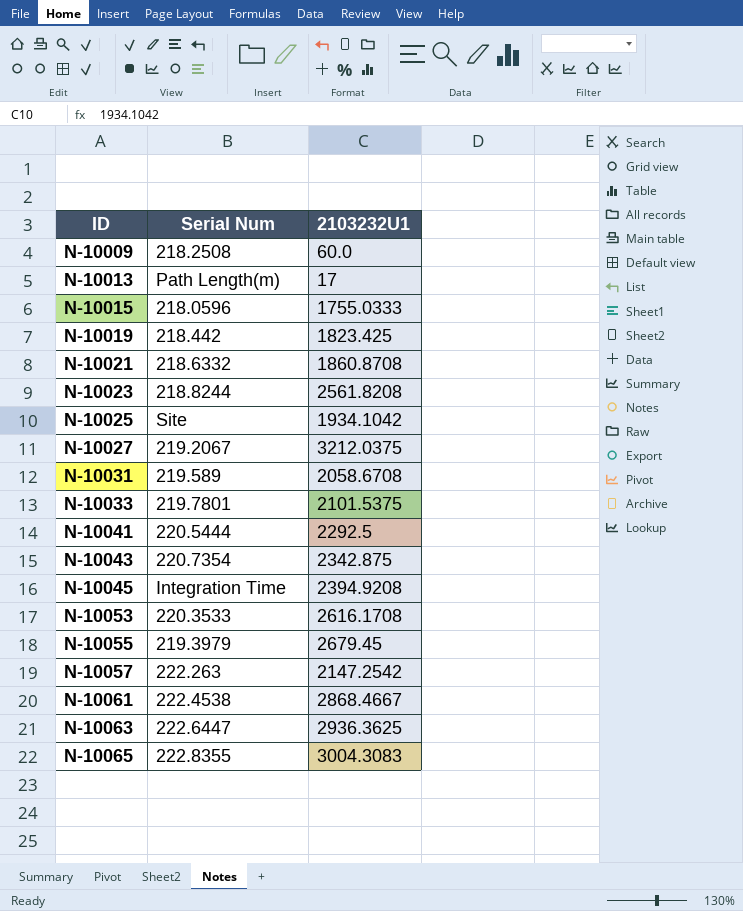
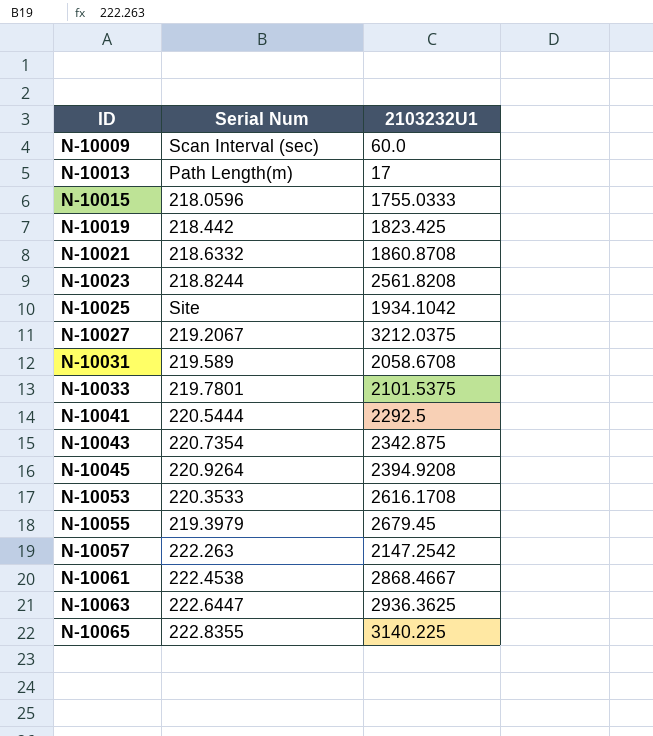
N-10009 | Serial Num: 218.2508 -> Scan Interval (sec)
N-10045 | Serial Num: Integration Time -> 220.9264
N-10065 | 2103232U1: 3004.3083 -> 3140.225

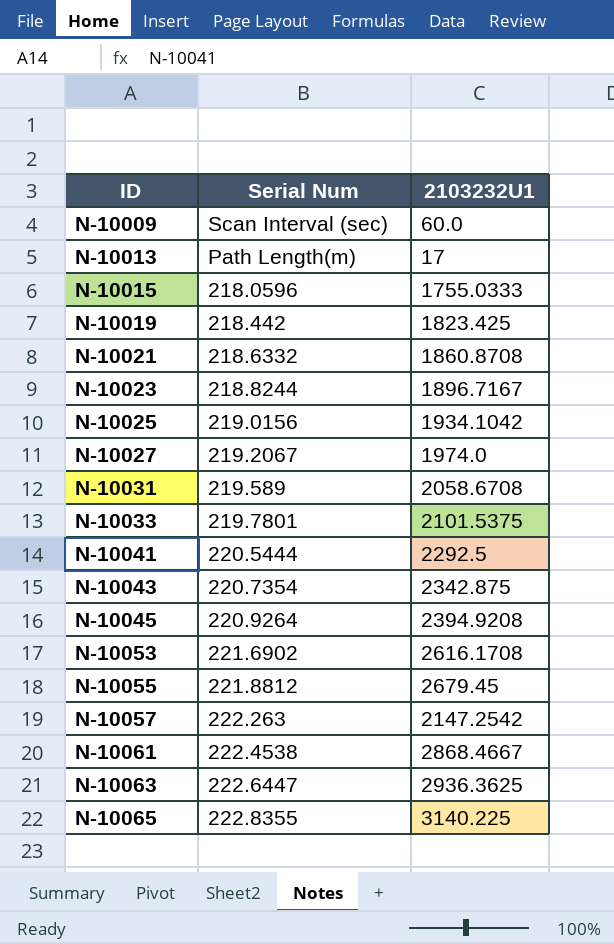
N-10023 | 2103232U1: 2561.8208 -> 1896.7167
N-10025 | Serial Num: Site -> 219.0156
N-10027 | 2103232U1: 3212.0375 -> 1974.0
N-10053 | Serial Num: 220.3533 -> 221.6902
N-10055 | Serial Num: 219.3979 -> 221.8812

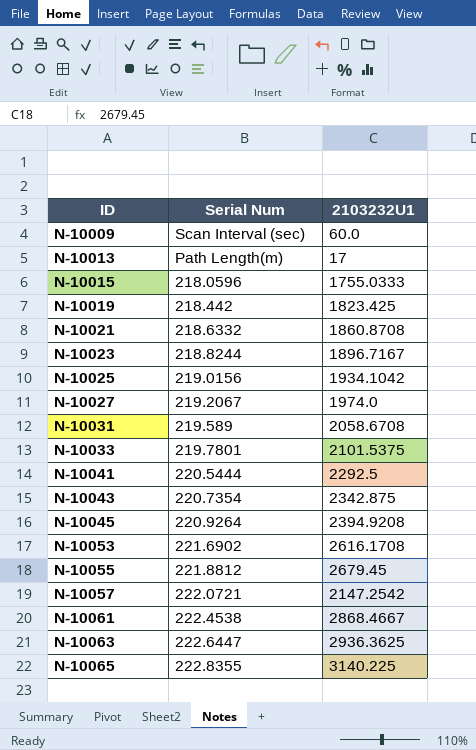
N-10057 | Serial Num: 222.263 -> 222.0721

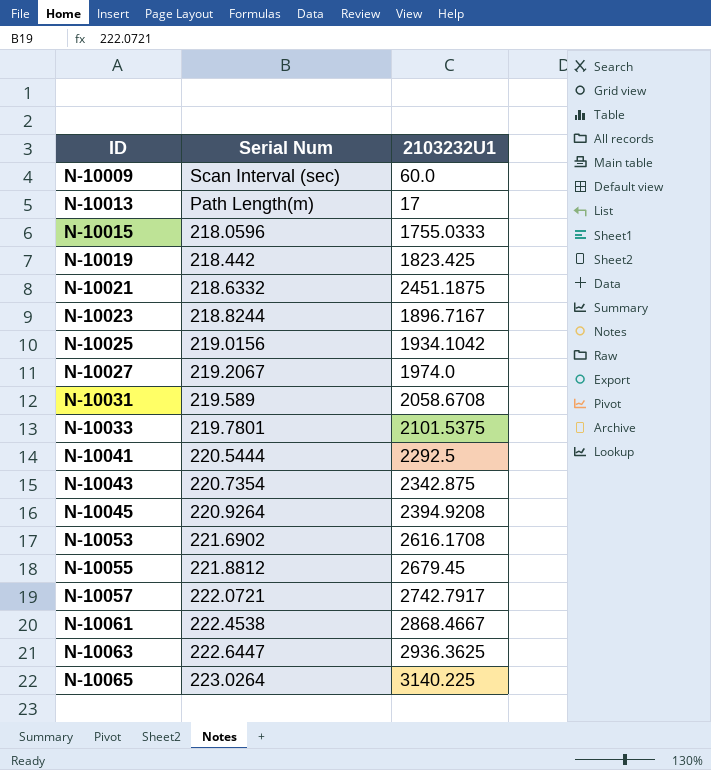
N-10021 | 2103232U1: 1860.8708 -> 2451.1875
N-10057 | 2103232U1: 2147.2542 -> 2742.7917
N-10065 | Serial Num: 222.8355 -> 223.0264

